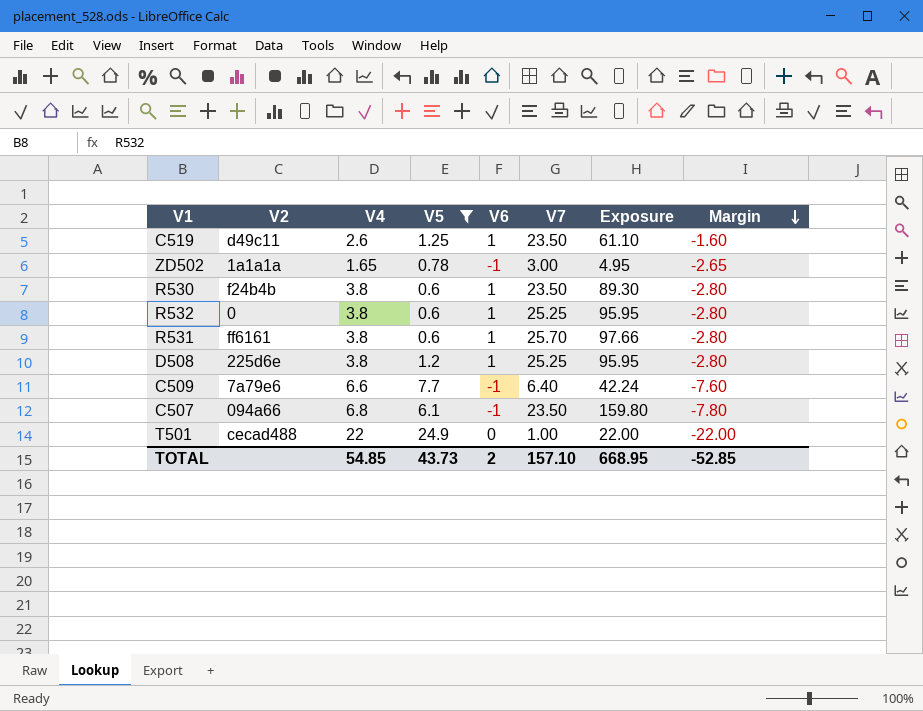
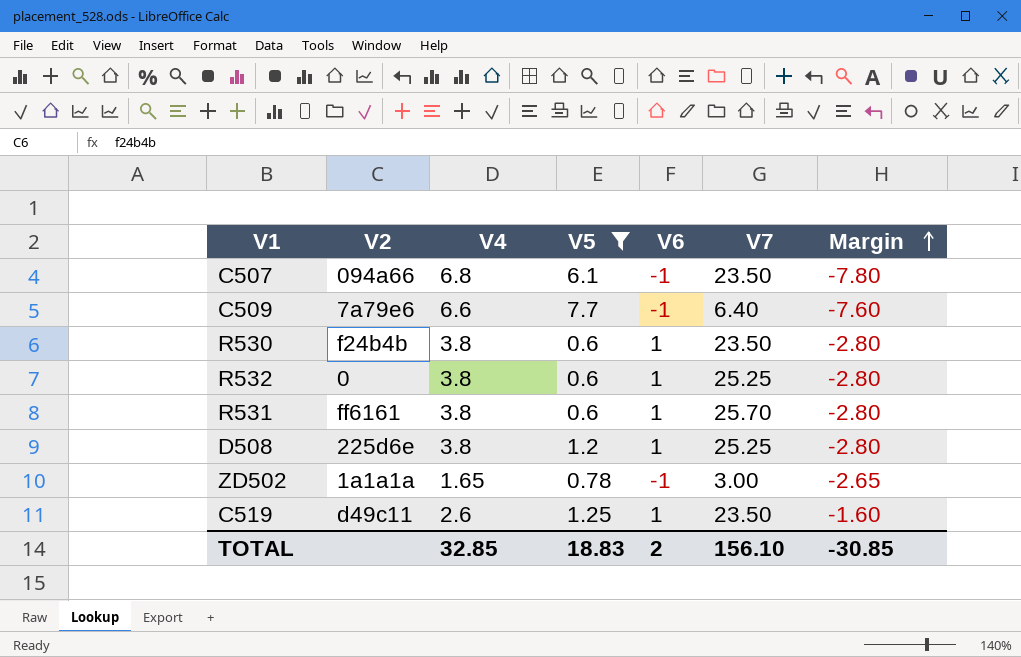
row order: Margin descending -> Margin ascending
column Exposure | formula: [V4] * [V7] -> none
row T501: cecad488 | 22 | 24.9 | 0 | 1.00 | 22.00 | -22.00 -> none
TOTAL | V4: 54.85 -> 32.85
TOTAL | V5: 43.73 -> 18.83
TOTAL | V7: 157.10 -> 156.10
TOTAL | Margin: -52.85 -> -30.85

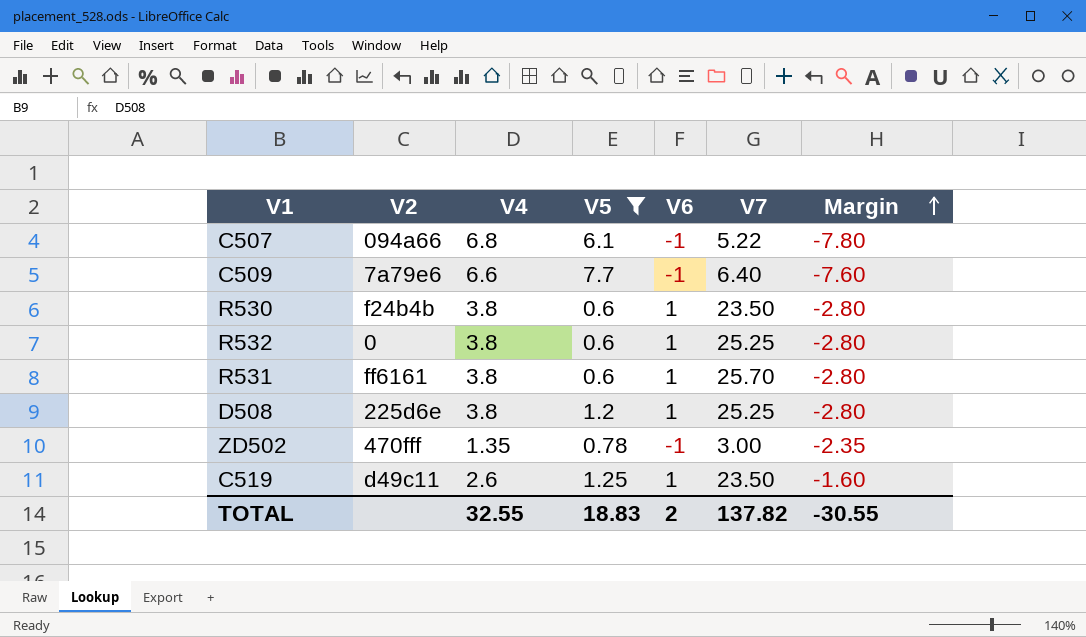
C507 | V7: 23.50 -> 5.22
ZD502 | V2: 1a1a1a -> 470fff
ZD502 | V4: 1.65 -> 1.35
ZD502 | Margin: -2.65 -> -2.35
TOTAL | V4: 32.85 -> 32.55
TOTAL | V7: 156.10 -> 137.82
TOTAL | Margin: -30.85 -> -30.55

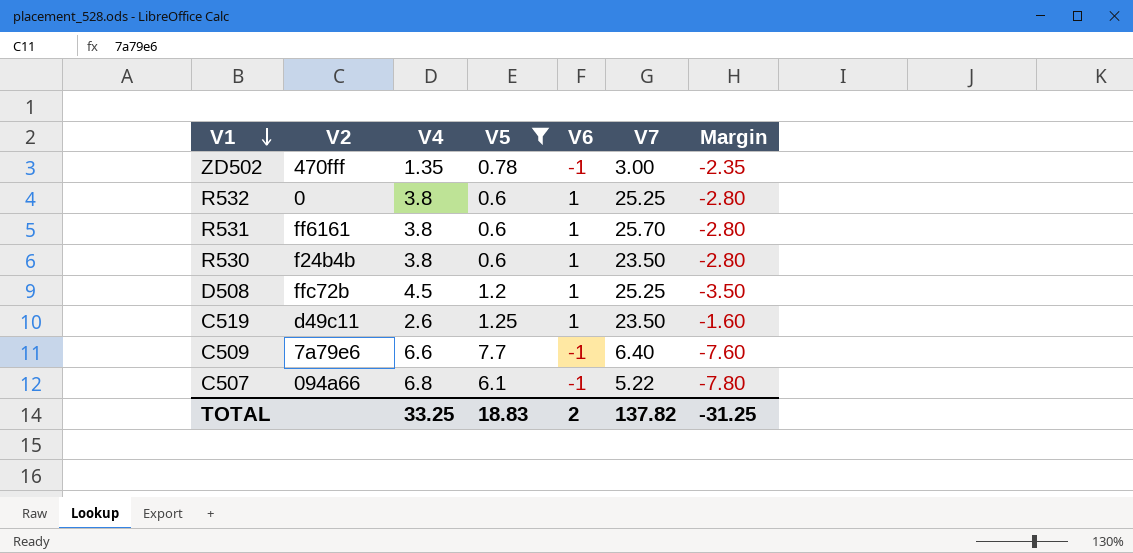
row order: Margin ascending -> V1 descending
D508 | V2: 225d6e -> ffc72b
D508 | V4: 3.8 -> 4.5
D508 | Margin: -2.80 -> -3.50
TOTAL | V4: 32.55 -> 33.25
TOTAL | Margin: -30.55 -> -31.25

